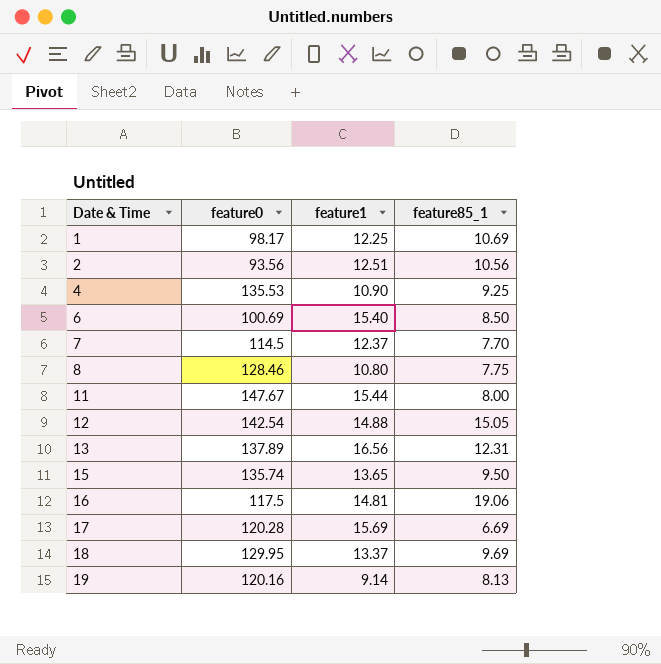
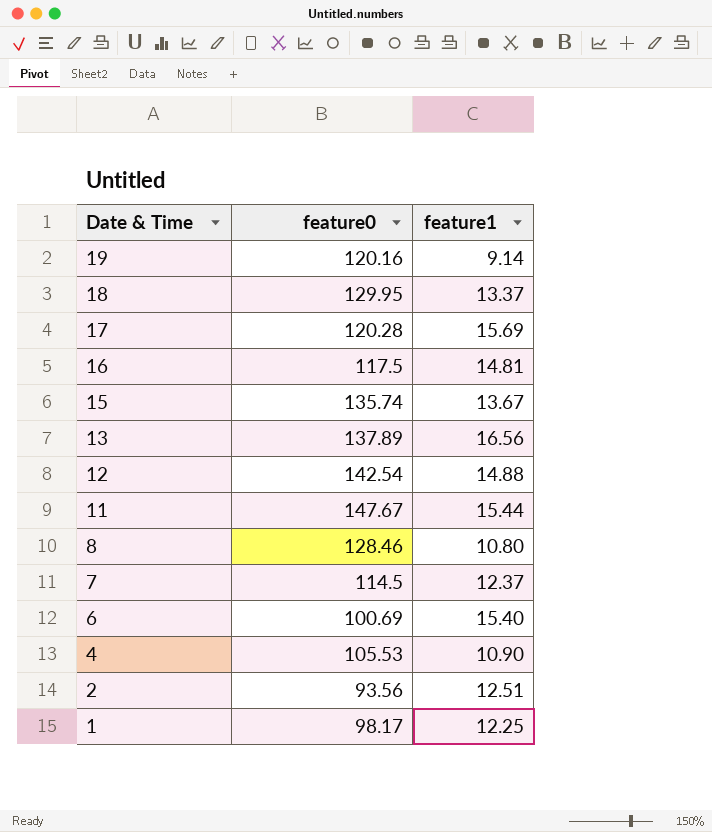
row order: Date & Time ascending -> Date & Time descending
column feature85_1 | position: 4 -> none
15 | feature1: 13.65 -> 13.67
4 | feature0: 135.53 -> 105.53

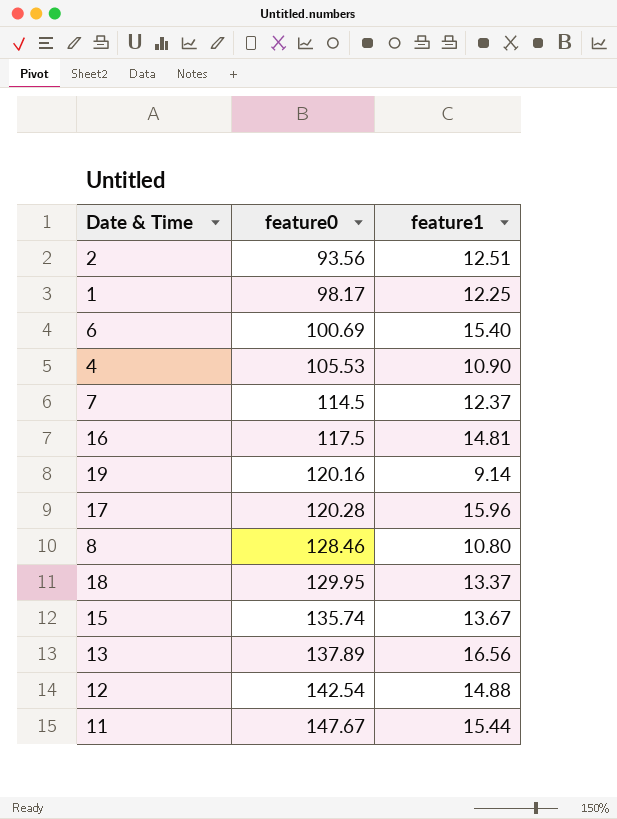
row order: Date & Time descending -> feature0 ascending
17 | feature1: 15.69 -> 15.96

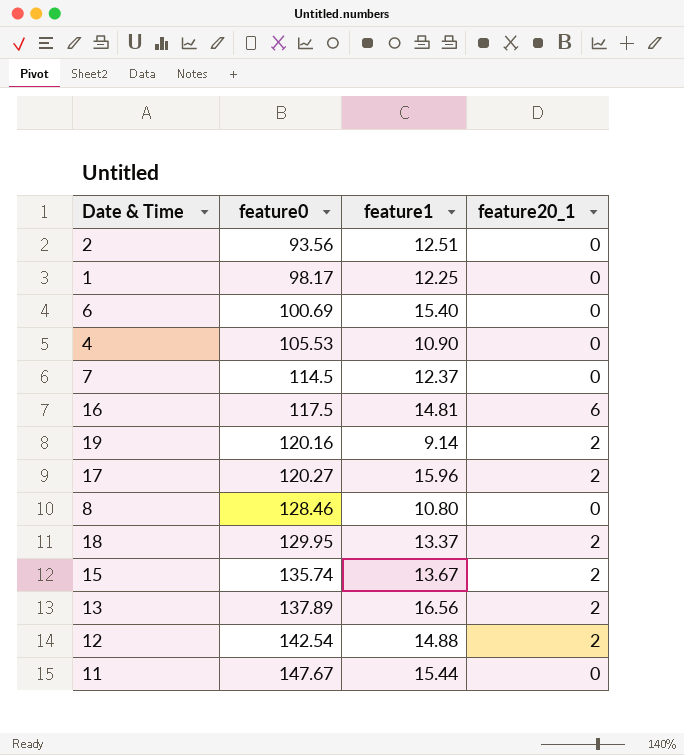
column feature20_1 | position: none -> 4
17 | feature0: 120.28 -> 120.27

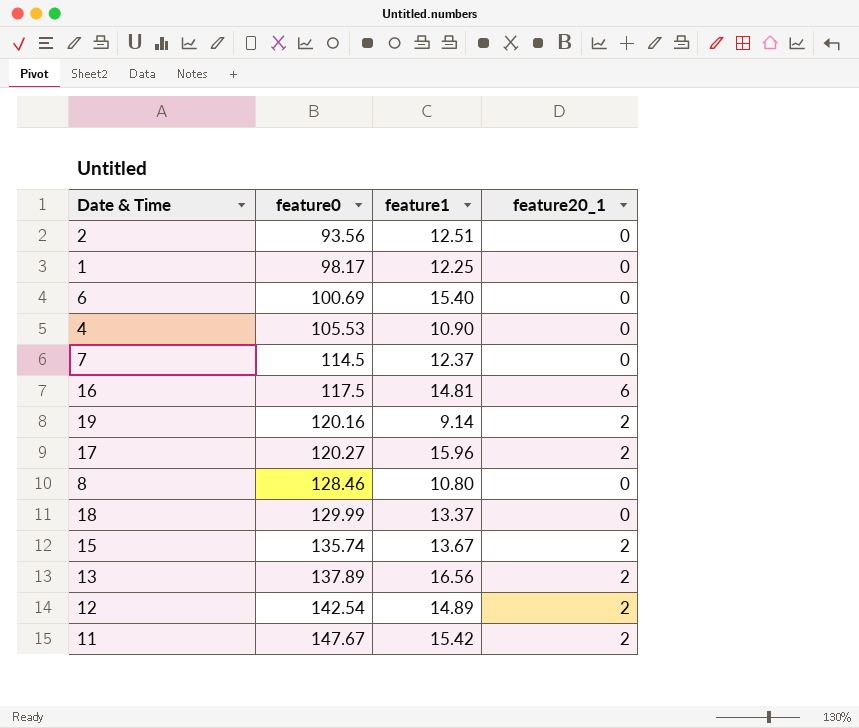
18 | feature0: 129.95 -> 129.99
18 | feature20_1: 2 -> 0
12 | feature1: 14.88 -> 14.89
11 | feature1: 15.44 -> 15.42
11 | feature20_1: 0 -> 2

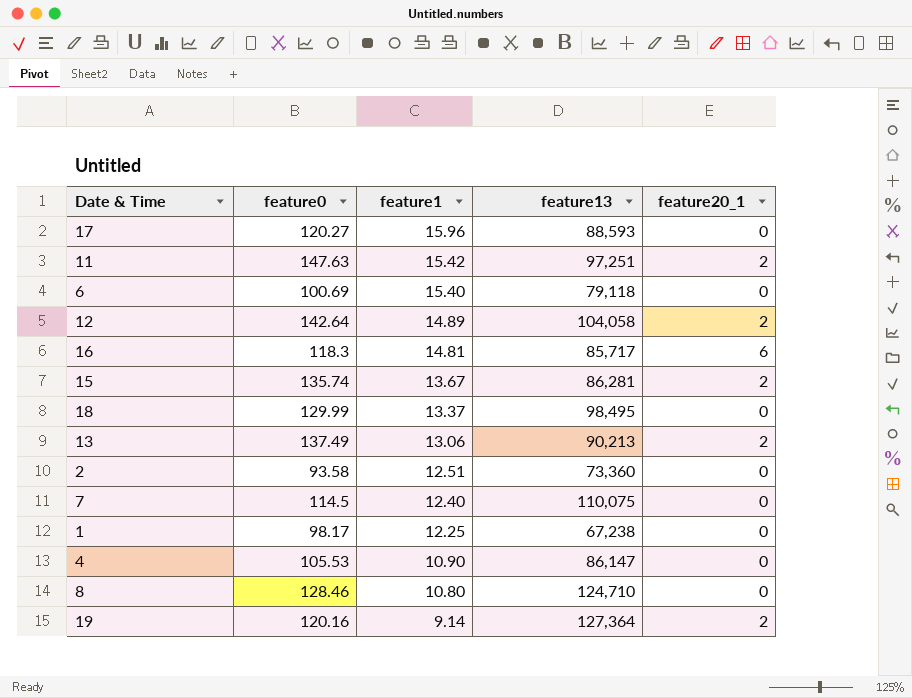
row order: feature0 ascending -> feature1 descending
column feature13 | position: none -> 4
17 | feature20_1: 2 -> 0
11 | feature0: 147.67 -> 147.63
12 | feature0: 142.54 -> 142.64
16 | feature0: 117.5 -> 118.3
13 | feature0: 137.89 -> 137.49
13 | feature1: 16.56 -> 13.06
2 | feature0: 93.56 -> 93.58
7 | feature1: 12.37 -> 12.40

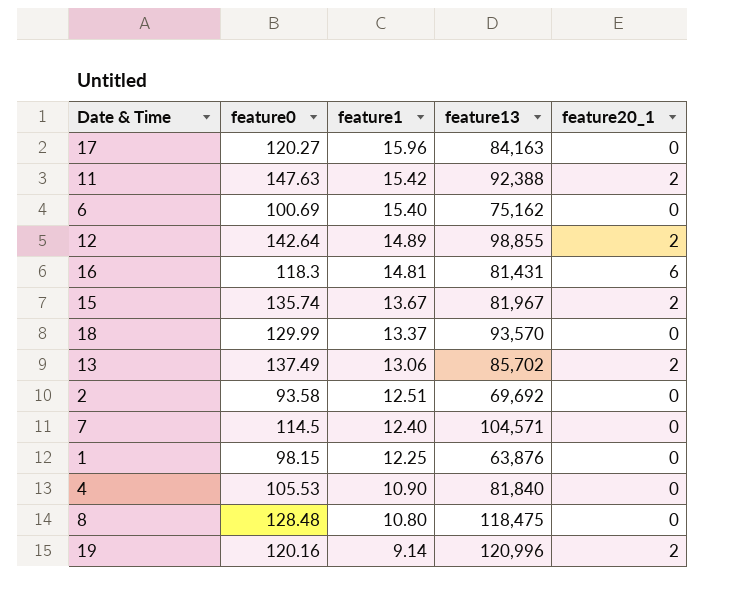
17 | feature13: 88,593 -> 84,163
11 | feature13: 97,251 -> 92,388
6 | feature13: 79,118 -> 75,162
12 | feature13: 104,058 -> 98,855
16 | feature13: 85,717 -> 81,431
15 | feature13: 86,281 -> 81,967
18 | feature13: 98,495 -> 93,570
13 | feature13: 90,213 -> 85,702
2 | feature13: 73,360 -> 69,692
7 | feature13: 110,075 -> 104,571
1 | feature0: 98.17 -> 98.15
1 | feature13: 67,238 -> 63,876
4 | feature13: 86,147 -> 81,840
8 | feature0: 128.46 -> 128.48
8 | feature13: 124,710 -> 118,475
19 | feature13: 127,364 -> 120,996

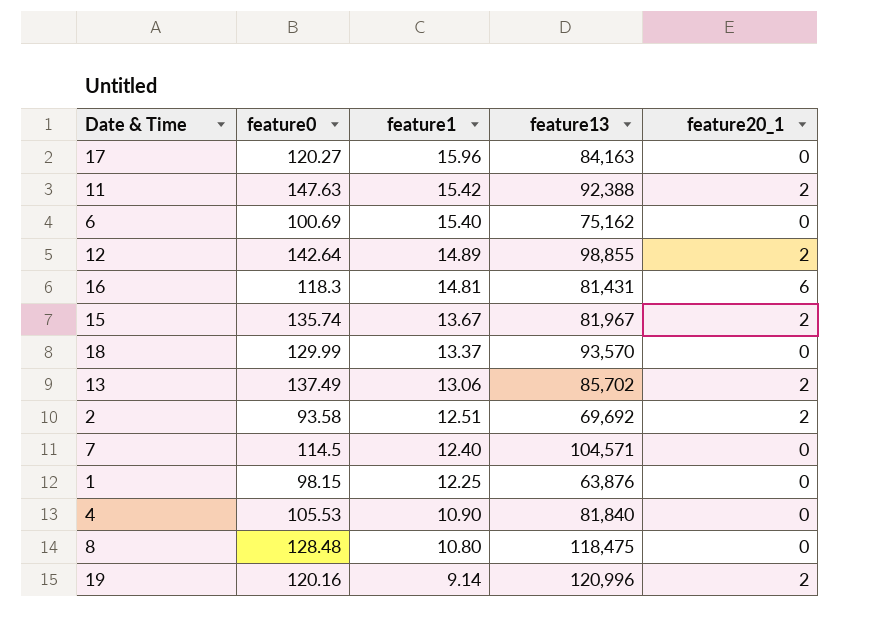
2 | feature20_1: 0 -> 2

